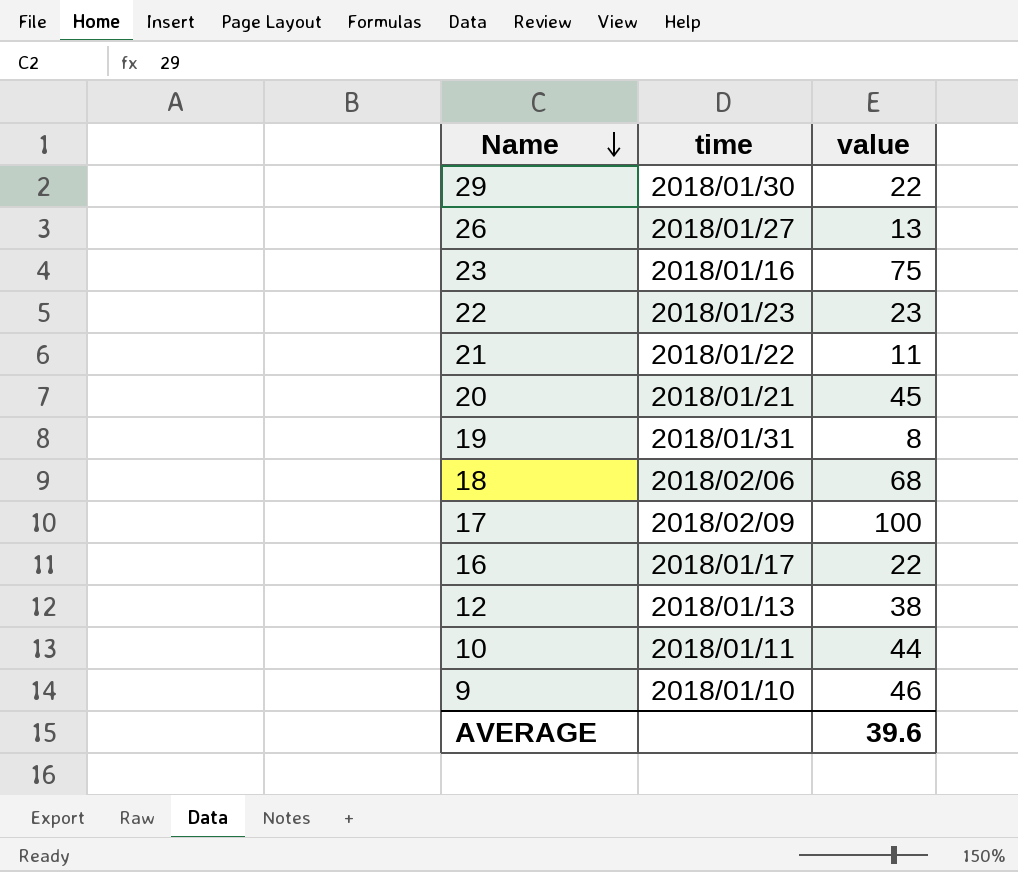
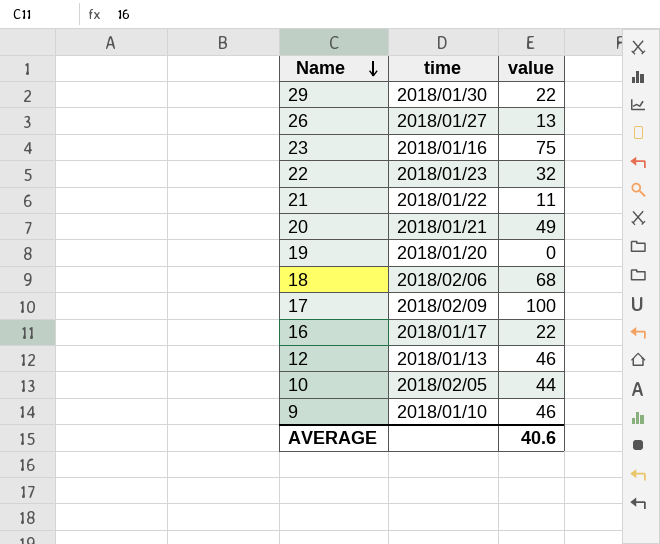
22 | value: 23 -> 32
20 | value: 45 -> 49
19 | time: 2018/01/31 -> 2018/01/20
19 | value: 8 -> 0
12 | value: 38 -> 46
10 | time: 2018/01/11 -> 2018/02/05
AVERAGE | value: 39.6 -> 40.6

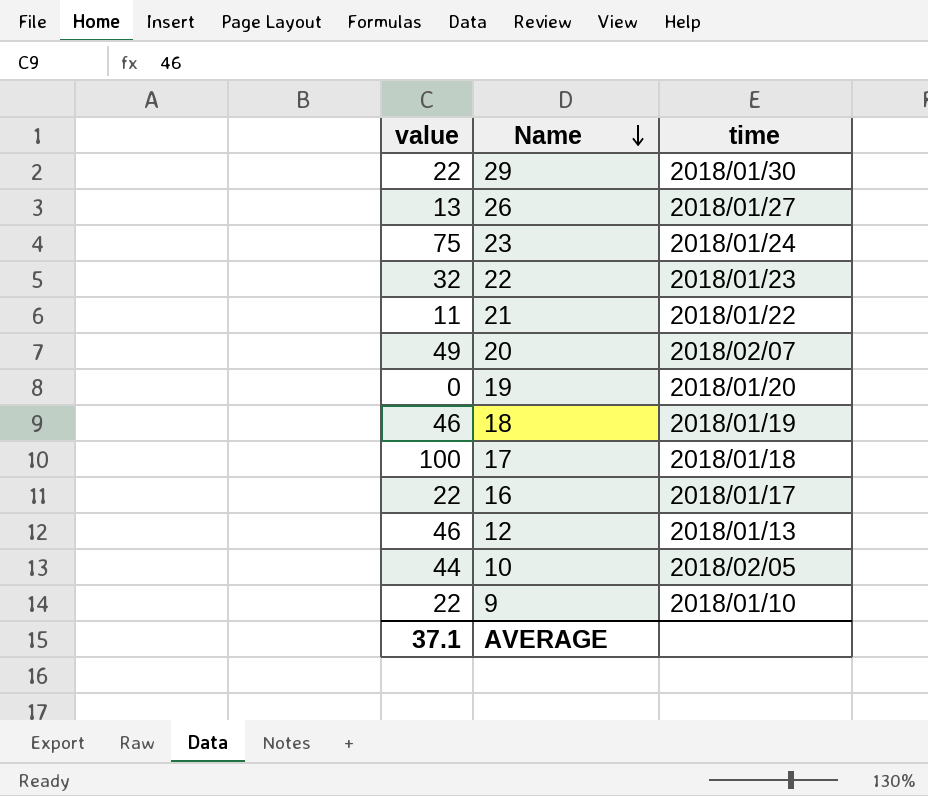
column value | position: 3 -> 1
23 | time: 2018/01/16 -> 2018/01/24
20 | time: 2018/01/21 -> 2018/02/07
18 | value: 68 -> 46
18 | time: 2018/02/06 -> 2018/01/19
17 | time: 2018/02/09 -> 2018/01/18
9 | value: 46 -> 22
AVERAGE | value: 40.6 -> 37.1

